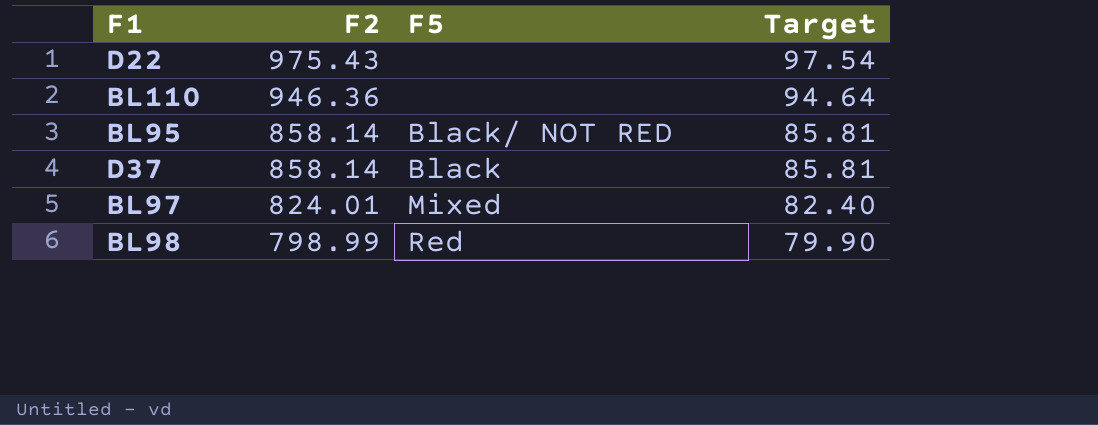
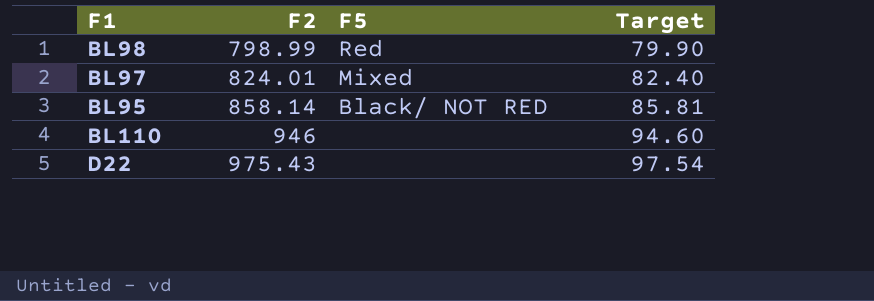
row order: F2 descending -> F2 ascending
row D37: 858.14 | Black | 85.81 -> none
BL110 | F2: 946.36 -> 946
BL110 | Target: 94.64 -> 94.60

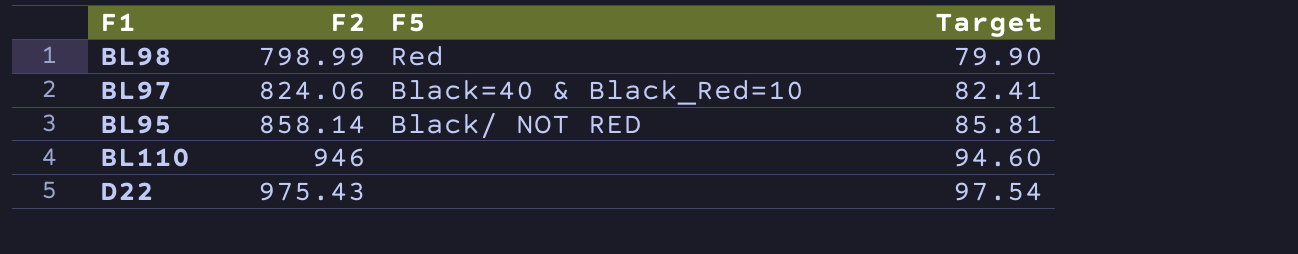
BL97 | F2: 824.01 -> 824.06
BL97 | F5: Mixed -> Black=40 & Black_Red=10
BL97 | Target: 82.40 -> 82.41

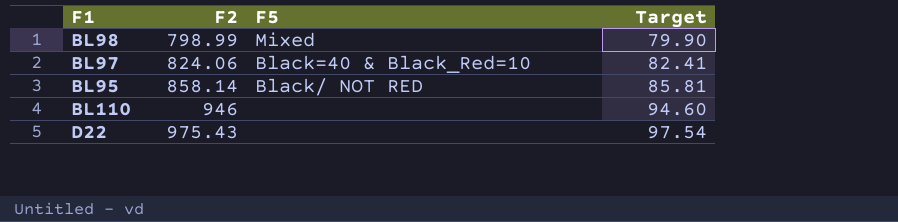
BL98 | F5: Red -> Mixed

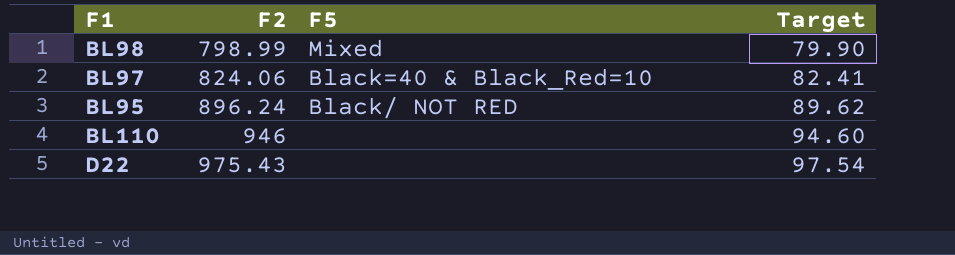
BL95 | F2: 858.14 -> 896.24
BL95 | Target: 85.81 -> 89.62

